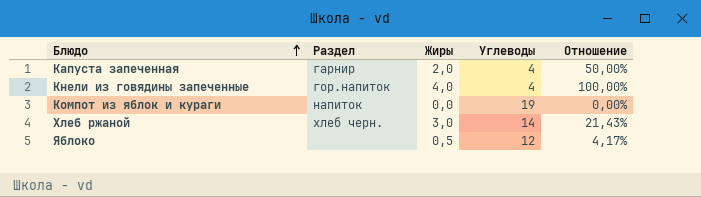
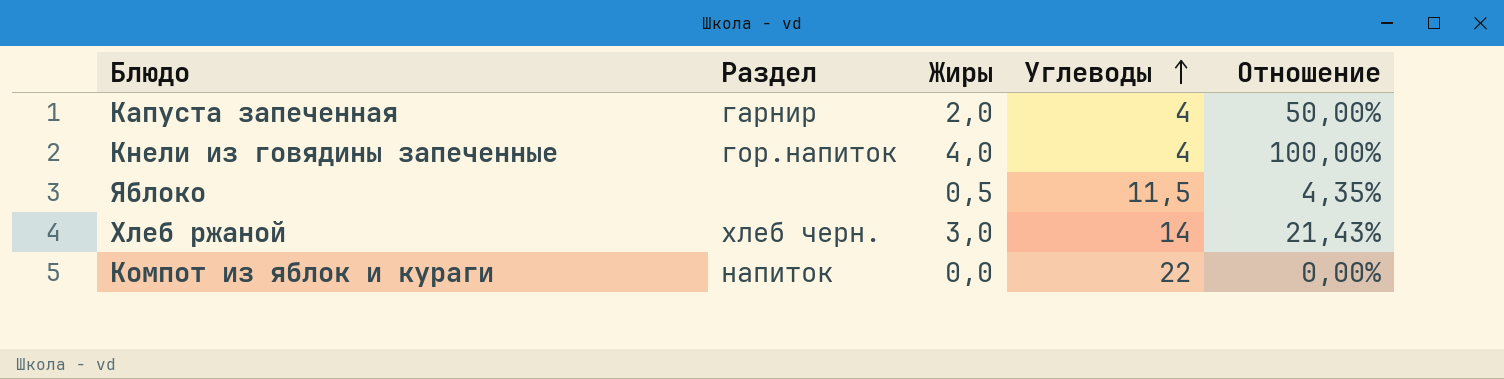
row order: Блюдо ascending -> Углеводы ascending
Яблоко | Углеводы: 12 -> 11,5
Яблоко | Отношение: 4,17% -> 4,35%
Компот из яблок и кураги | Углеводы: 19 -> 22

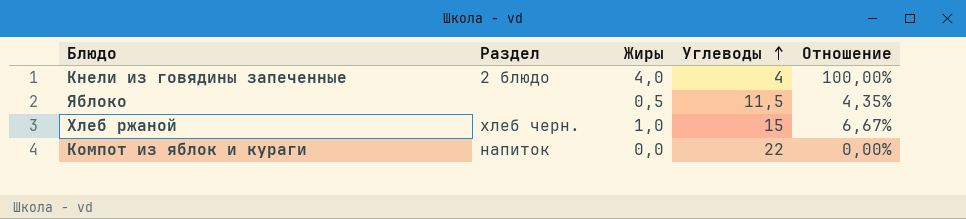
row Капуста запеченная: гарнир | 2,0 | 4 | 50,00% -> none
Кнели из говядины запеченные | Раздел: гор.напиток -> 2 блюдо
Хлеб ржаной | Жиры: 3,0 -> 1,0
Хлеб ржаной | Углеводы: 14 -> 15
Хлеб ржаной | Отношение: 21,43% -> 6,67%

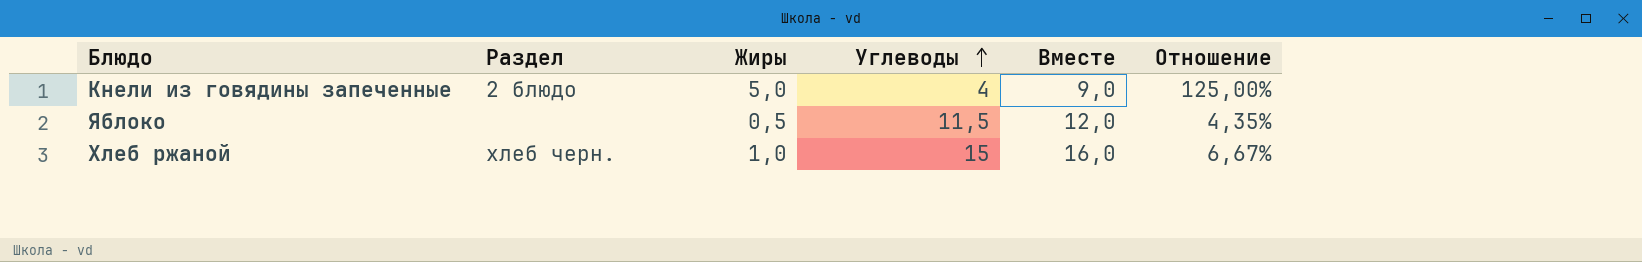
column Вместе | formula: none -> [Жиры] + [Углеводы]
row Компот из яблок и кураги: напиток | 0,0 | 22 | 0,00% -> none
Кнели из говядины запеченные | Жиры: 4,0 -> 5,0
Кнели из говядины запеченные | Отношение: 100,00% -> 125,00%

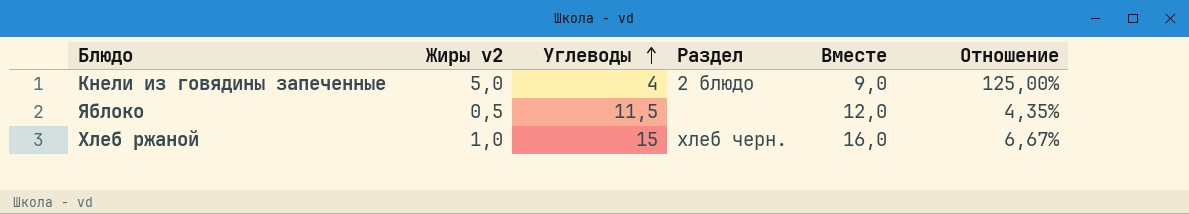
column name: Жиры -> Жиры v2
column Раздел | position: 2 -> 4

